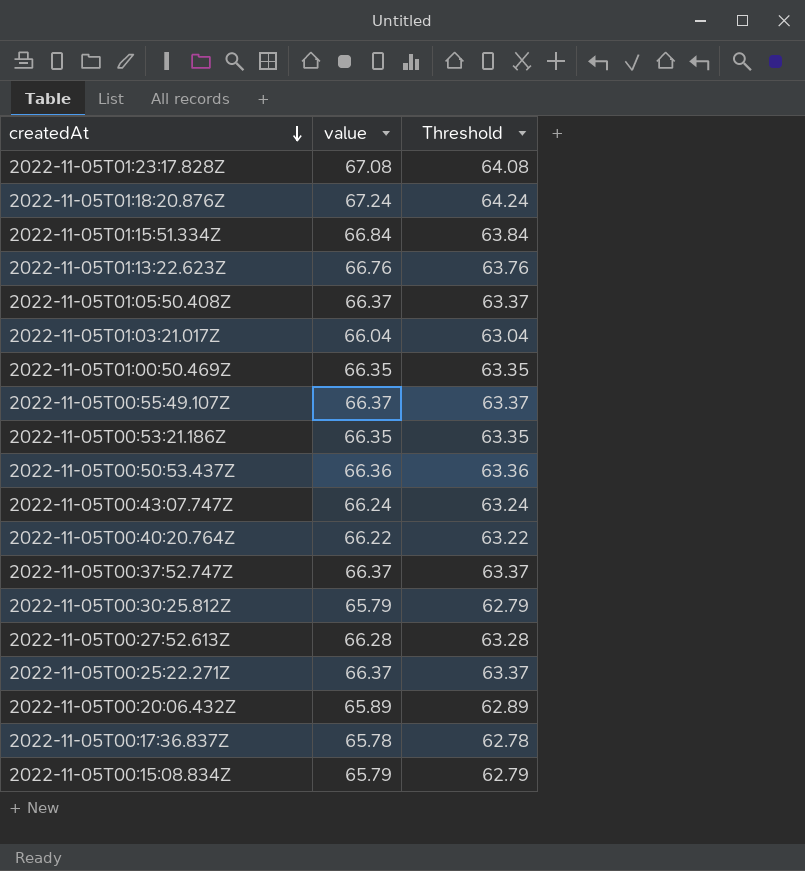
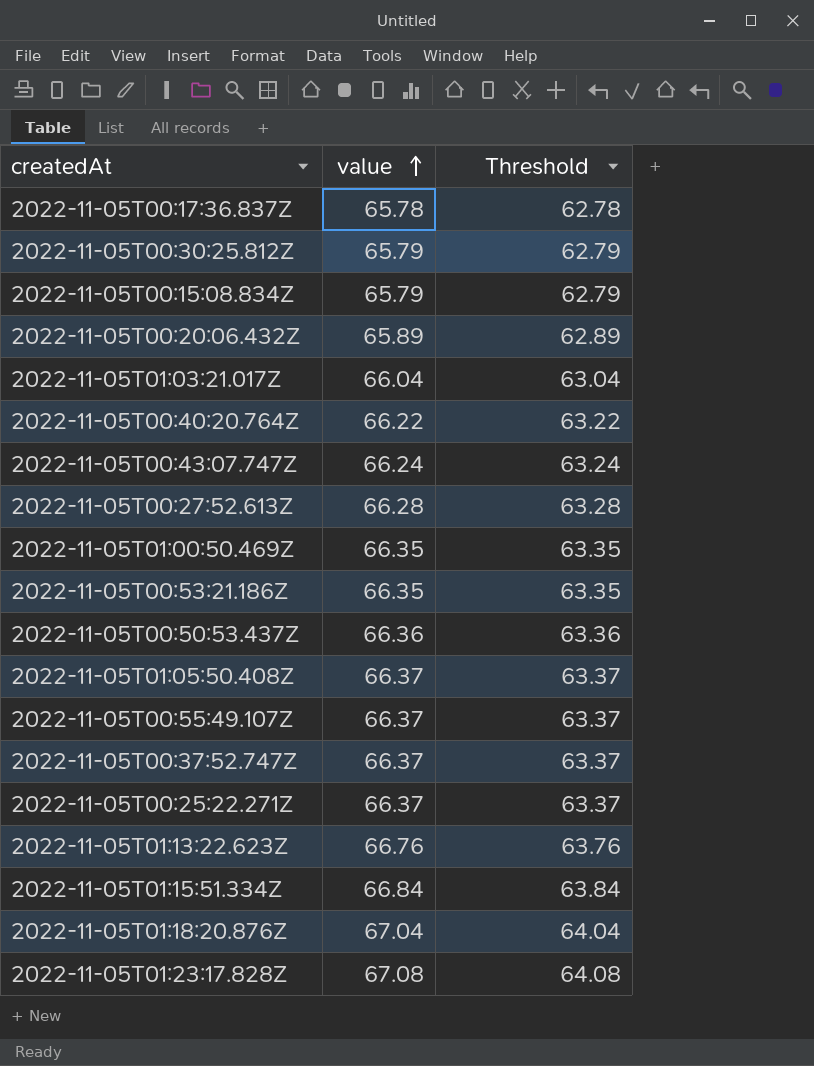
row order: createdAt descending -> value ascending
2022-11-05T01:18:20.876Z | value: 67.24 -> 67.04
2022-11-05T01:18:20.876Z | Threshold: 64.24 -> 64.04

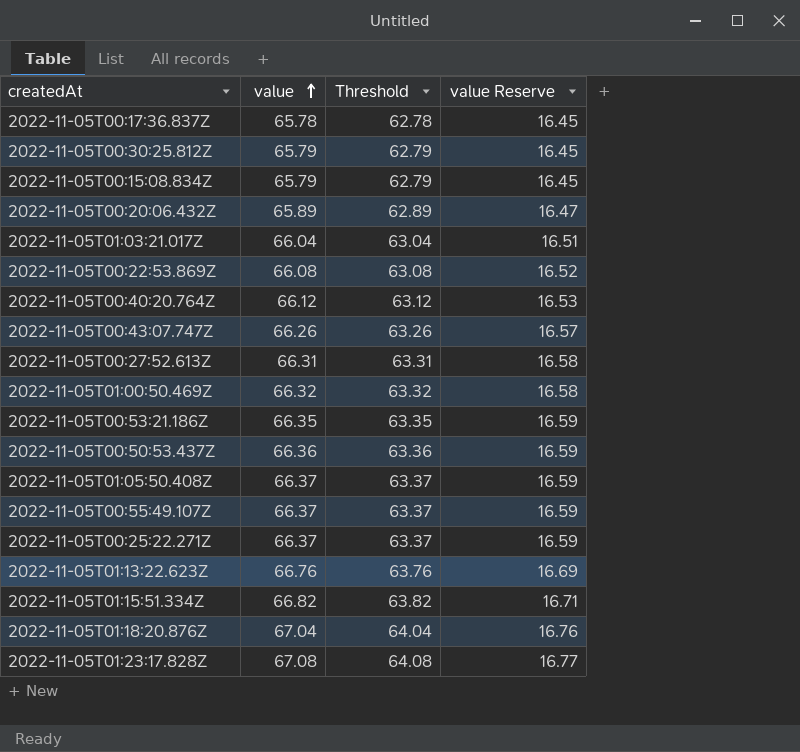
column value Reserve | formula: none -> [value] * 0.25
row 2022-11-05T00:37:52.747Z: 66.37 | 63.37 -> none
row 2022-11-05T00:22:53.869Z: none -> 66.08 | 63.08 | 16.52
2022-11-05T00:40:20.764Z | value: 66.22 -> 66.12
2022-11-05T00:40:20.764Z | Threshold: 63.22 -> 63.12
2022-11-05T00:43:07.747Z | value: 66.24 -> 66.26
2022-11-05T00:43:07.747Z | Threshold: 63.24 -> 63.26
2022-11-05T00:27:52.613Z | value: 66.28 -> 66.31
2022-11-05T00:27:52.613Z | Threshold: 63.28 -> 63.31
2022-11-05T01:00:50.469Z | value: 66.35 -> 66.32
2022-11-05T01:00:50.469Z | Threshold: 63.35 -> 63.32
2022-11-05T01:15:51.334Z | value: 66.84 -> 66.82
2022-11-05T01:15:51.334Z | Threshold: 63.84 -> 63.82

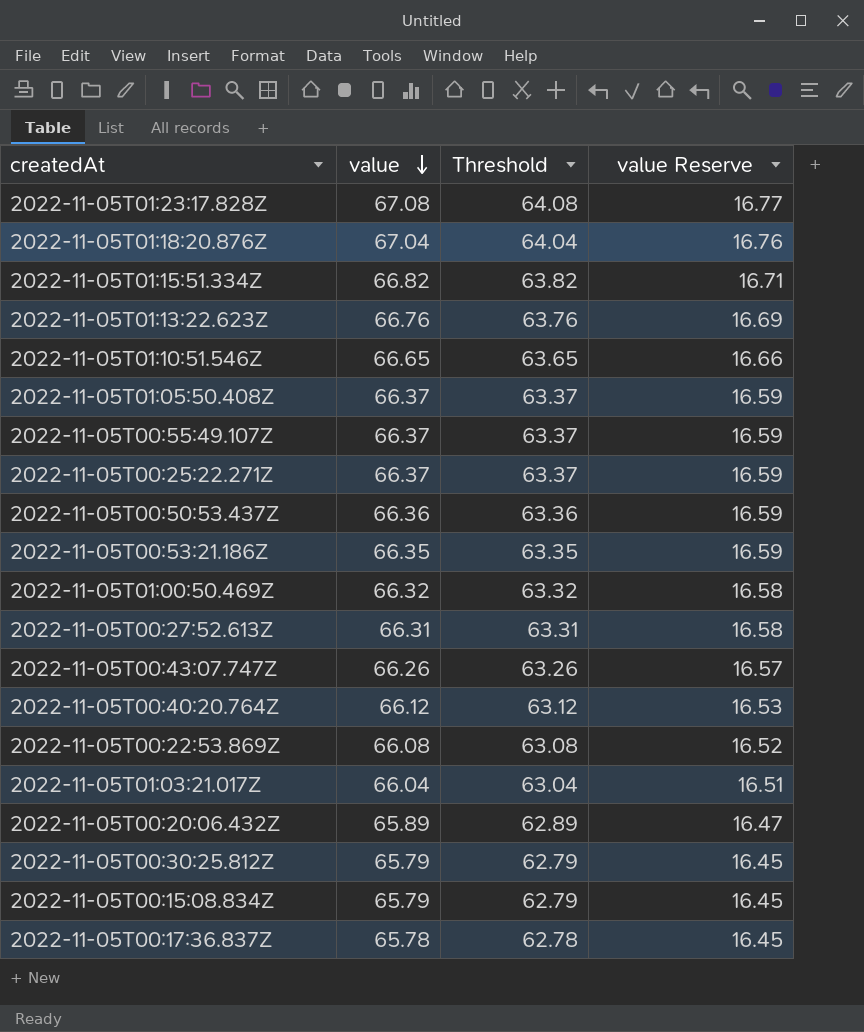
row order: value ascending -> value descending
row 2022-11-05T01:10:51.546Z: none -> 66.65 | 63.65 | 16.66

